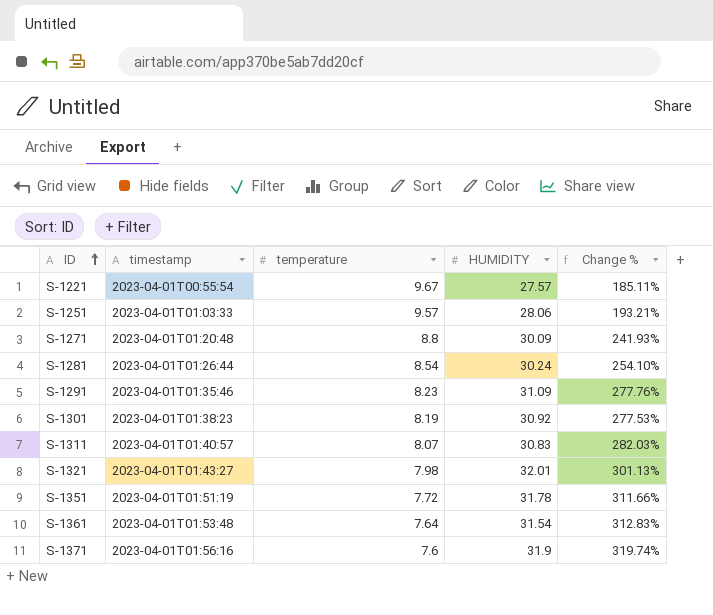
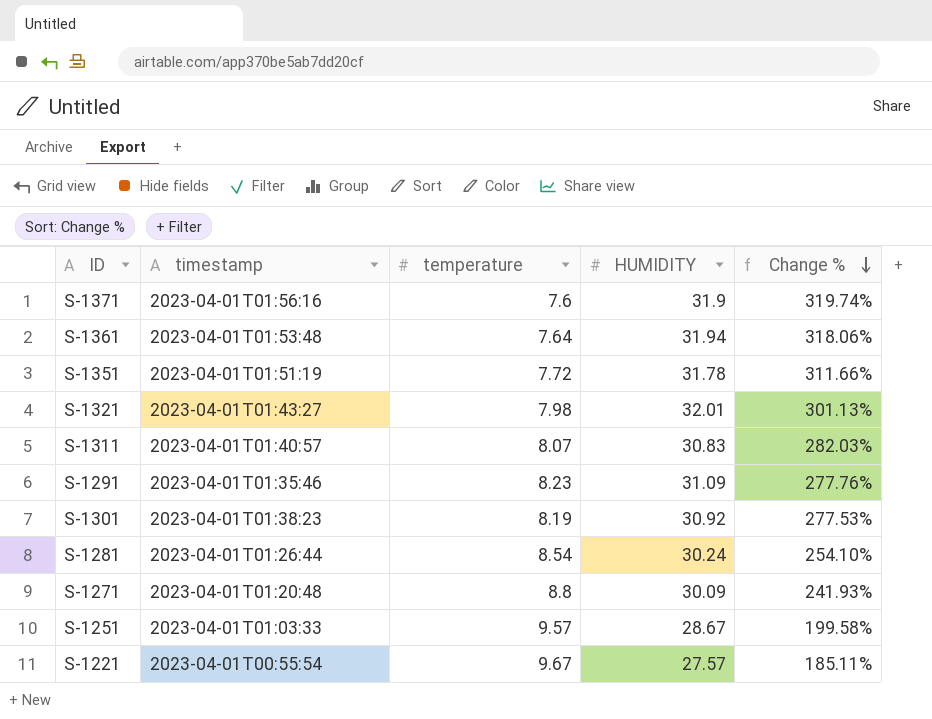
row order: ID ascending -> Change % descending
S-1361 | HUMIDITY: 31.54 -> 31.94
S-1361 | Change %: 312.83% -> 318.06%
S-1251 | HUMIDITY: 28.06 -> 28.67
S-1251 | Change %: 193.21% -> 199.58%

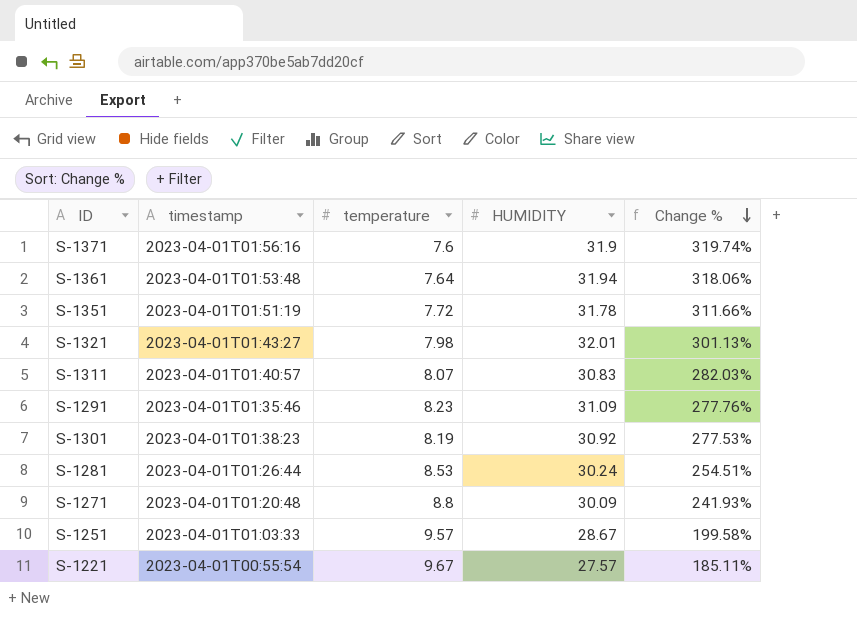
S-1281 | temperature: 8.54 -> 8.53
S-1281 | Change %: 254.10% -> 254.51%

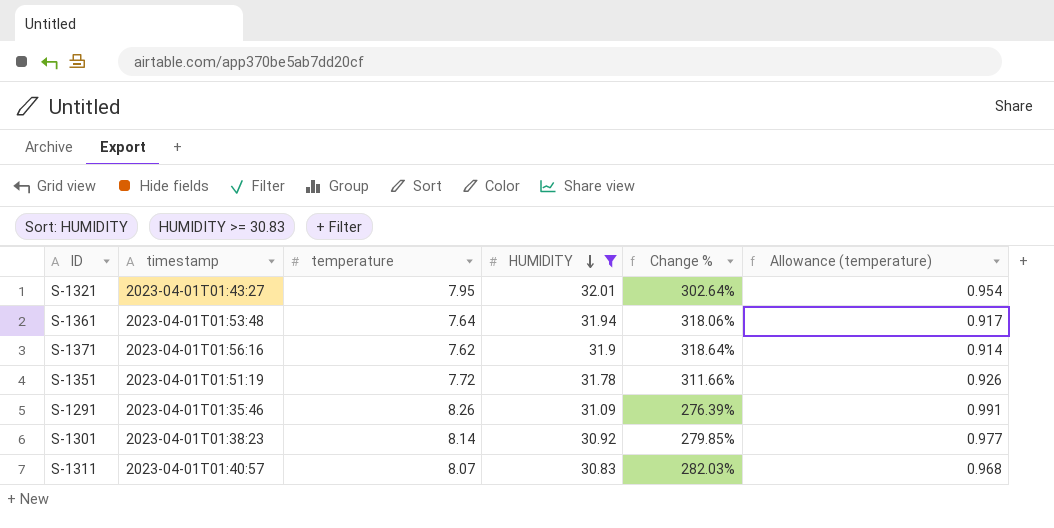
filter: none -> HUMIDITY >= 30.83
row order: Change % descending -> HUMIDITY descending
column Allowance (temperature) | formula: none -> [temperature] * 0.12
S-1321 | temperature: 7.98 -> 7.95
S-1321 | Change %: 301.13% -> 302.64%
S-1371 | temperature: 7.6 -> 7.62
S-1371 | Change %: 319.74% -> 318.64%
S-1291 | temperature: 8.23 -> 8.26
S-1291 | Change %: 277.76% -> 276.39%
S-1301 | temperature: 8.19 -> 8.14
S-1301 | Change %: 277.53% -> 279.85%

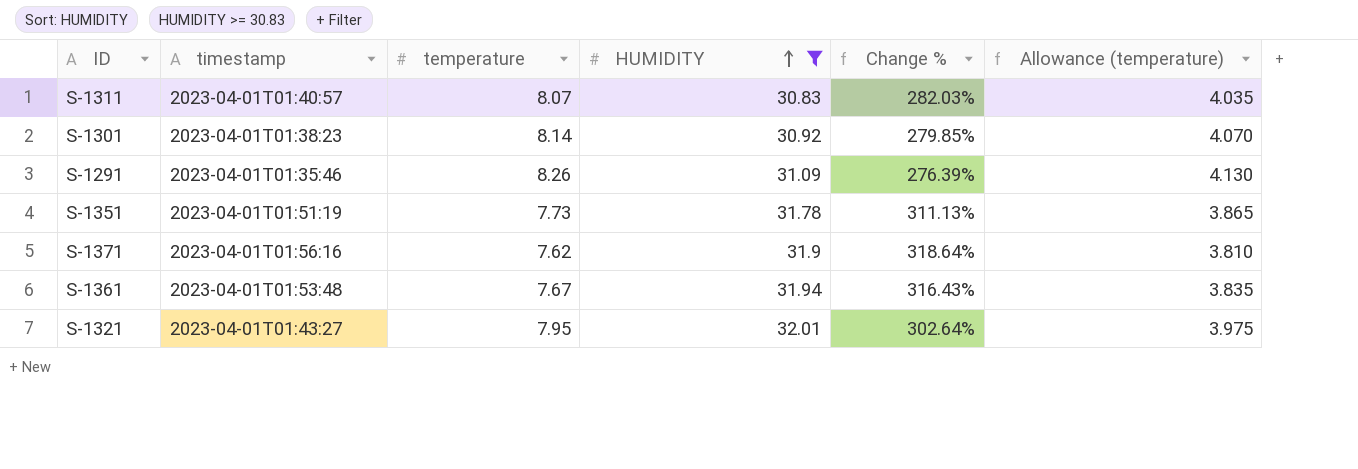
row order: HUMIDITY descending -> HUMIDITY ascending
column Allowance (temperature) | formula: [temperature] * 0.12 -> [temperature] * 0.5
S-1351 | temperature: 7.72 -> 7.73
S-1351 | Change %: 311.66% -> 311.13%
S-1361 | temperature: 7.64 -> 7.67
S-1361 | Change %: 318.06% -> 316.43%

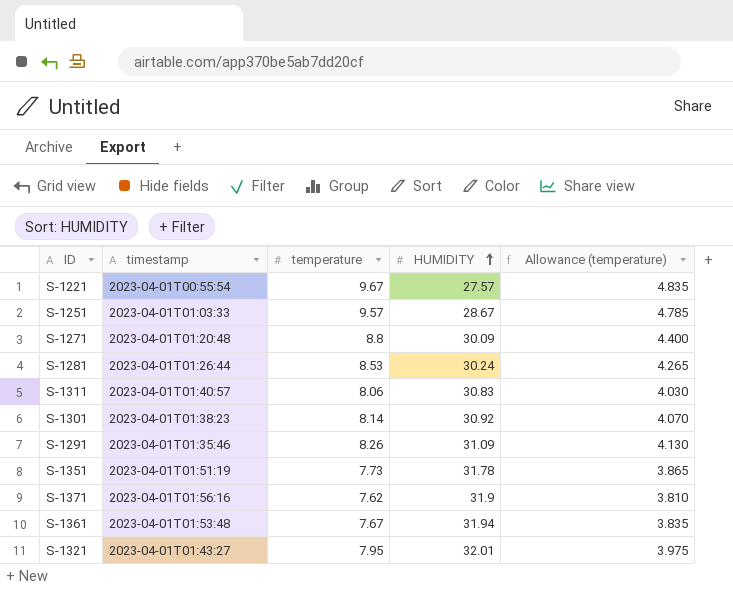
filter: HUMIDITY >= 30.83 -> none
column Change % | formula: ([HUMIDITY] - [temperature]) / [temperature] -> none
S-1311 | temperature: 8.07 -> 8.06
S-1311 | Allowance (temperature): 4.035 -> 4.030

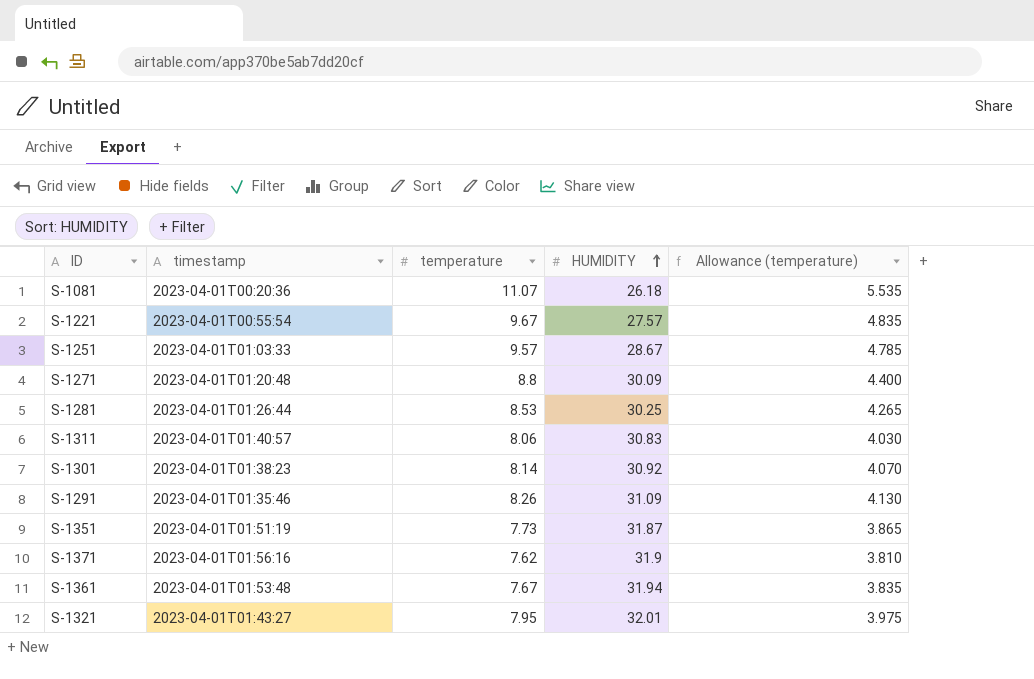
row S-1081: none -> 2023-04-01T00:20:36 | 11.07 | 26.18 | 5.535
S-1281 | HUMIDITY: 30.24 -> 30.25
S-1351 | HUMIDITY: 31.78 -> 31.87

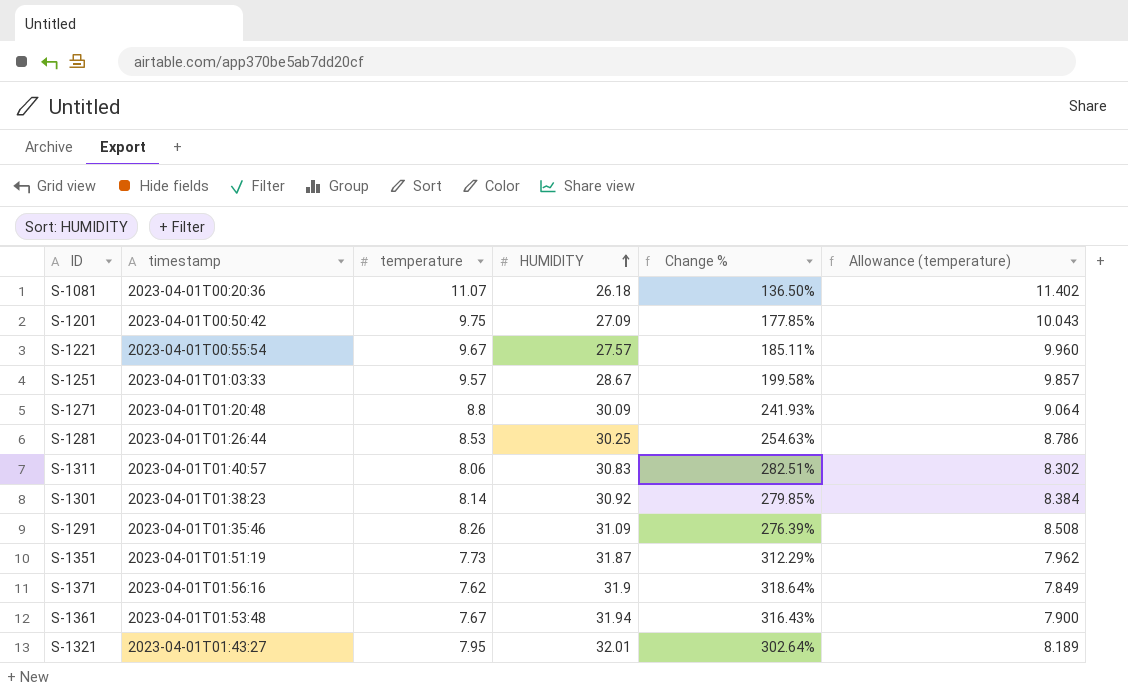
column Change % | formula: none -> ([HUMIDITY] - [temperature]) / [temperature]
column Allowance (temperature) | formula: [temperature] * 0.5 -> [temperature] * 1.03
row S-1201: none -> 2023-04-01T00:50:42 | 9.75 | 27.09 | 177.85% | 10.043

